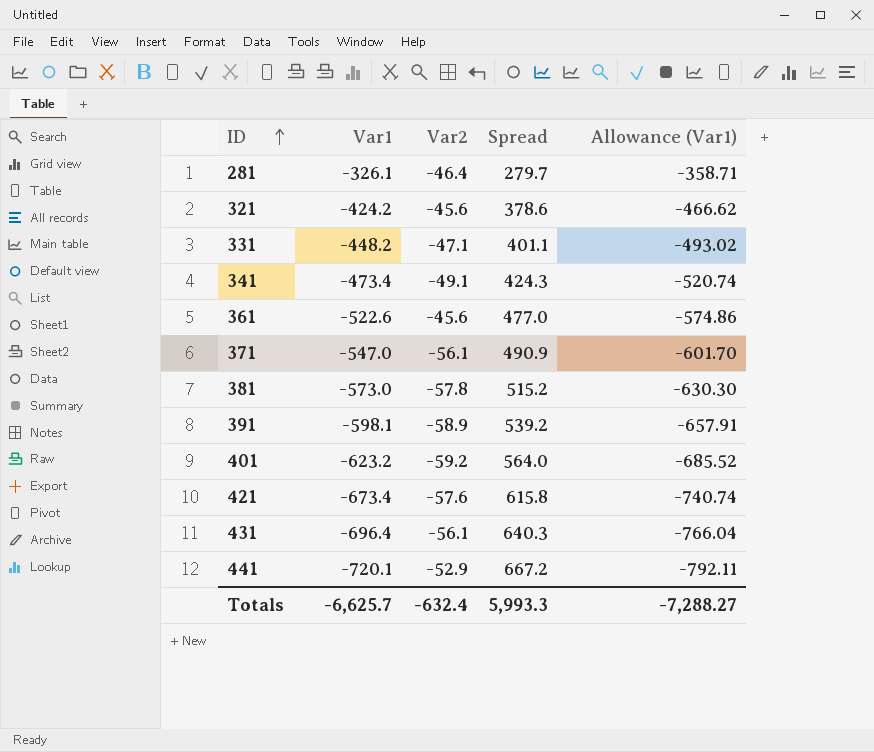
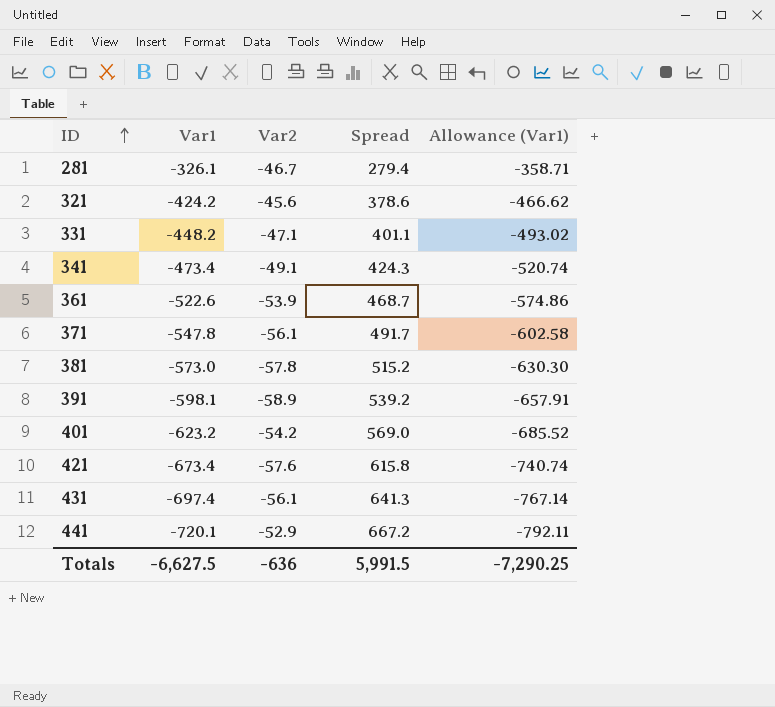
281 | Var2: -46.4 -> -46.7
281 | Spread: 279.7 -> 279.4
361 | Var2: -45.6 -> -53.9
361 | Spread: 477.0 -> 468.7
371 | Var1: -547.0 -> -547.8
371 | Spread: 490.9 -> 491.7
371 | Allowance (Var1): -601.70 -> -602.58
401 | Var2: -59.2 -> -54.2
401 | Spread: 564.0 -> 569.0
431 | Var1: -696.4 -> -697.4
431 | Spread: 640.3 -> 641.3
431 | Allowance (Var1): -766.04 -> -767.14
Totals | Var1: -6,625.7 -> -6,627.5
Totals | Var2: -632.4 -> -636
Totals | Spread: 5,993.3 -> 5,991.5
Totals | Allowance (Var1): -7,288.27 -> -7,290.25

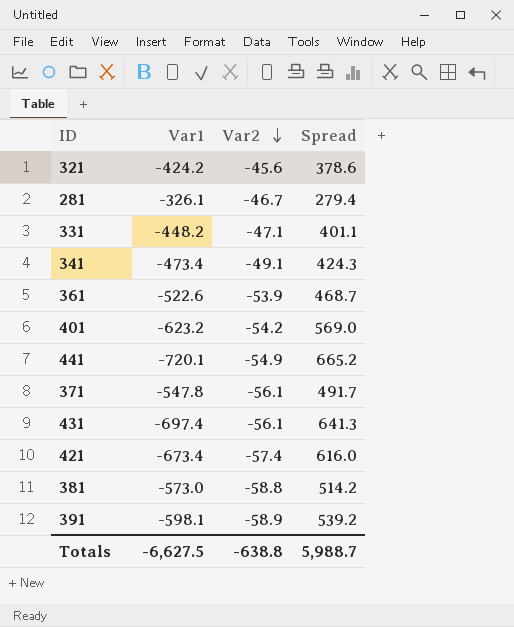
row order: ID ascending -> Var2 descending
column Allowance (Var1) | formula: [Var1] * 1.1 -> none
441 | Var2: -52.9 -> -54.9
441 | Spread: 667.2 -> 665.2
421 | Var2: -57.6 -> -57.4
421 | Spread: 615.8 -> 616.0
381 | Var2: -57.8 -> -58.8
381 | Spread: 515.2 -> 514.2
Totals | Var2: -636 -> -638.8
Totals | Spread: 5,991.5 -> 5,988.7

